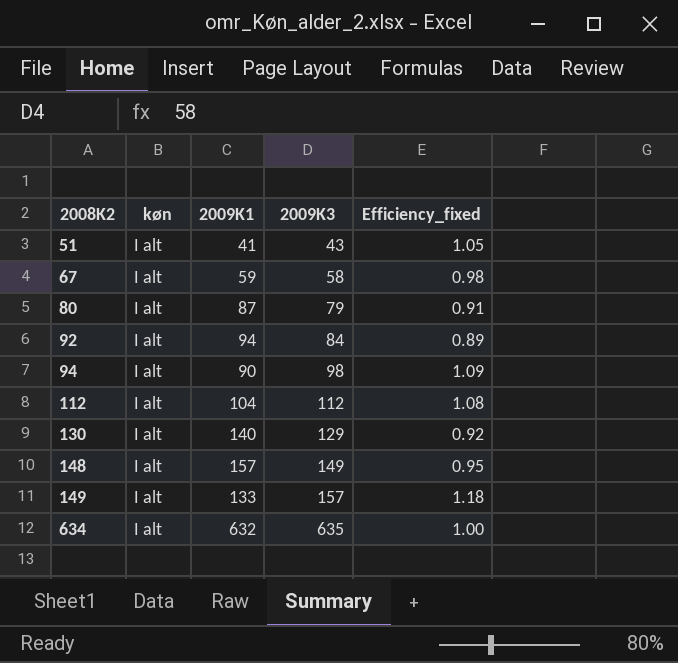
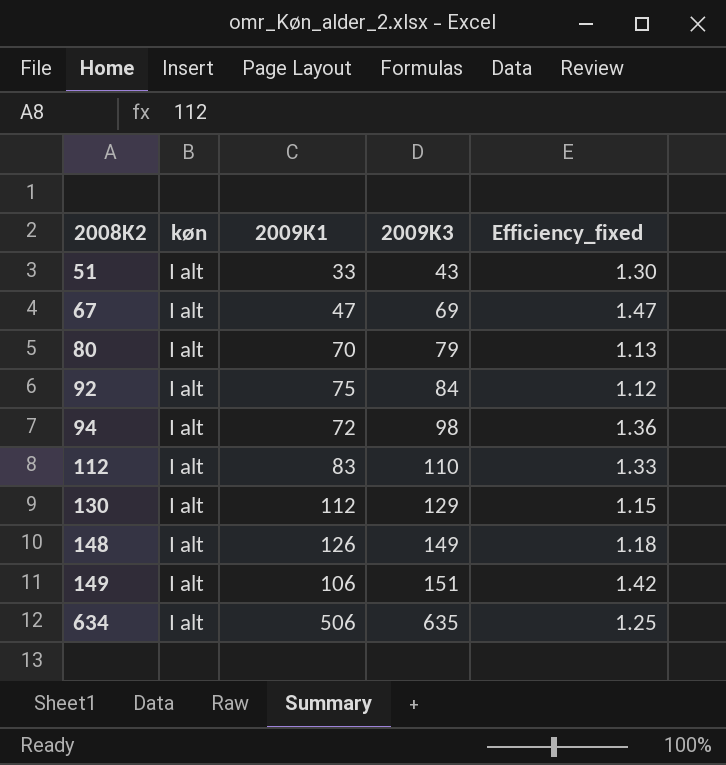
51 | 2009K1: 41 -> 33
51 | Efficiency_fixed: 1.05 -> 1.30
67 | 2009K1: 59 -> 47
67 | 2009K3: 58 -> 69
67 | Efficiency_fixed: 0.98 -> 1.47
80 | 2009K1: 87 -> 70
80 | Efficiency_fixed: 0.91 -> 1.13
92 | 2009K1: 94 -> 75
92 | Efficiency_fixed: 0.89 -> 1.12
94 | 2009K1: 90 -> 72
94 | Efficiency_fixed: 1.09 -> 1.36
112 | 2009K1: 104 -> 83
112 | 2009K3: 112 -> 110
112 | Efficiency_fixed: 1.08 -> 1.33
130 | 2009K1: 140 -> 112
130 | Efficiency_fixed: 0.92 -> 1.15
148 | 2009K1: 157 -> 126
148 | Efficiency_fixed: 0.95 -> 1.18
149 | 2009K1: 133 -> 106
149 | 2009K3: 157 -> 151
149 | Efficiency_fixed: 1.18 -> 1.42
634 | 2009K1: 632 -> 506
634 | Efficiency_fixed: 1.00 -> 1.25

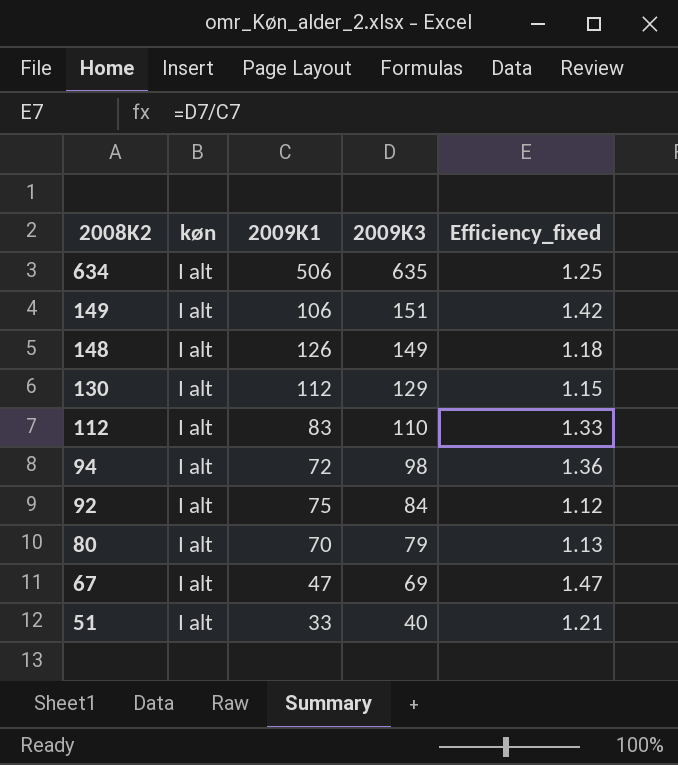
row order: 2008K2 ascending -> 2008K2 descending
51 | 2009K3: 43 -> 40
51 | Efficiency_fixed: 1.30 -> 1.21

